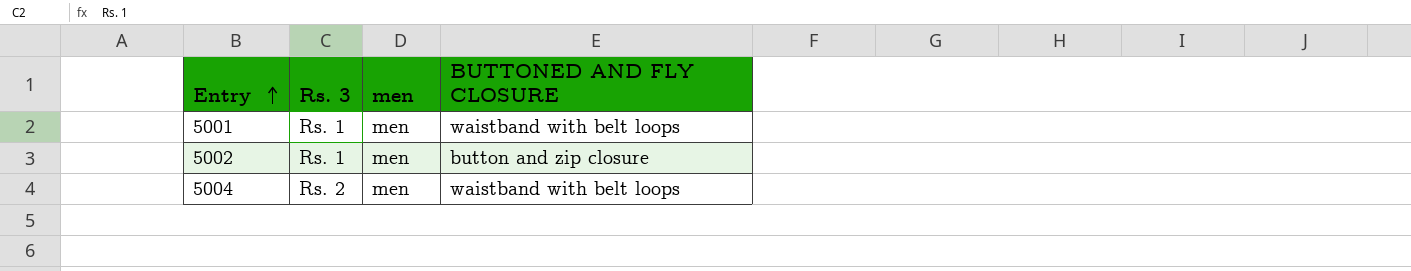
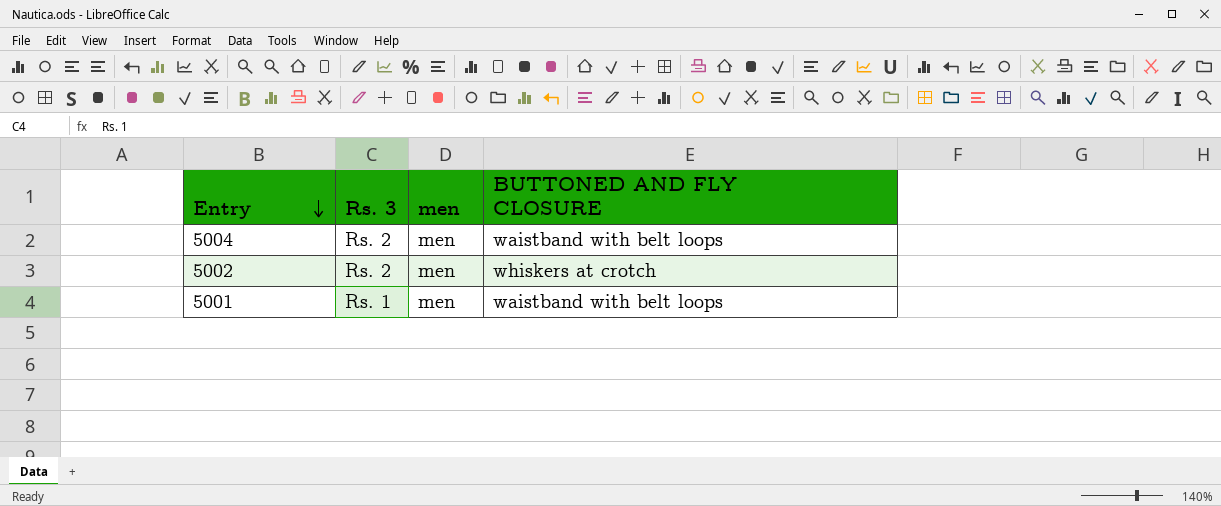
row order: Entry ascending -> Entry descending
5002 | Rs. 3: Rs. 1 -> Rs. 2
5002 | BUTTONED AND FLY CLOSURE: button and zip closure -> whiskers at crotch

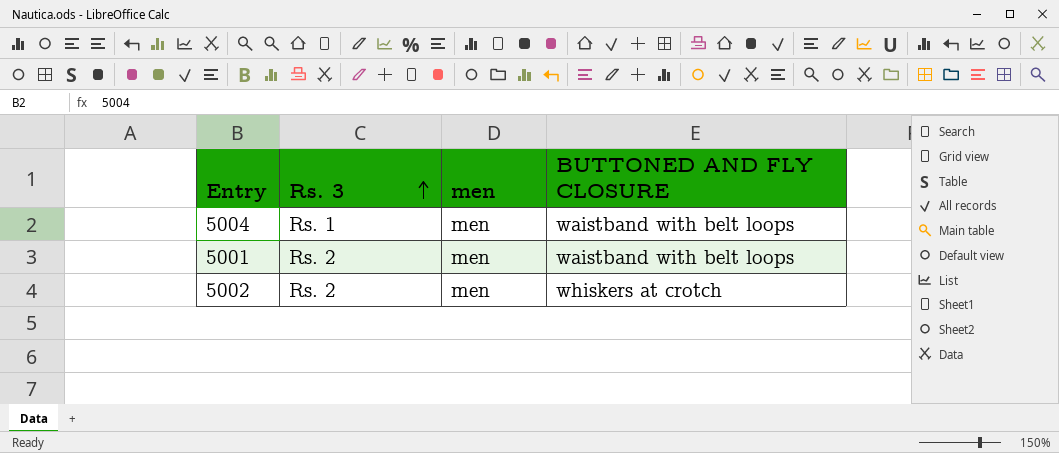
row order: Entry descending -> Rs. 3 ascending
5004 | Rs. 3: Rs. 2 -> Rs. 1
5001 | Rs. 3: Rs. 1 -> Rs. 2

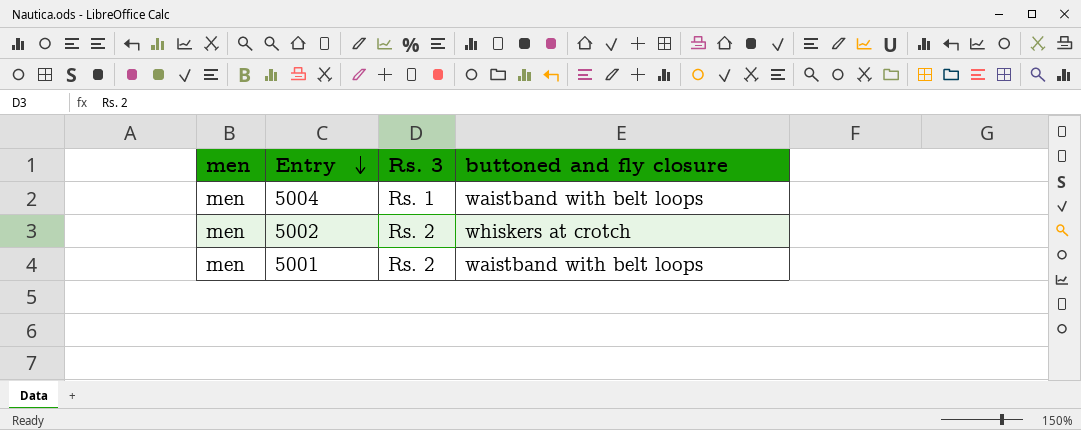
row order: Rs. 3 ascending -> Entry descending
column men | position: 3 -> 1
column name: BUTTONED AND FLY CLOSURE -> buttoned and fly closure

